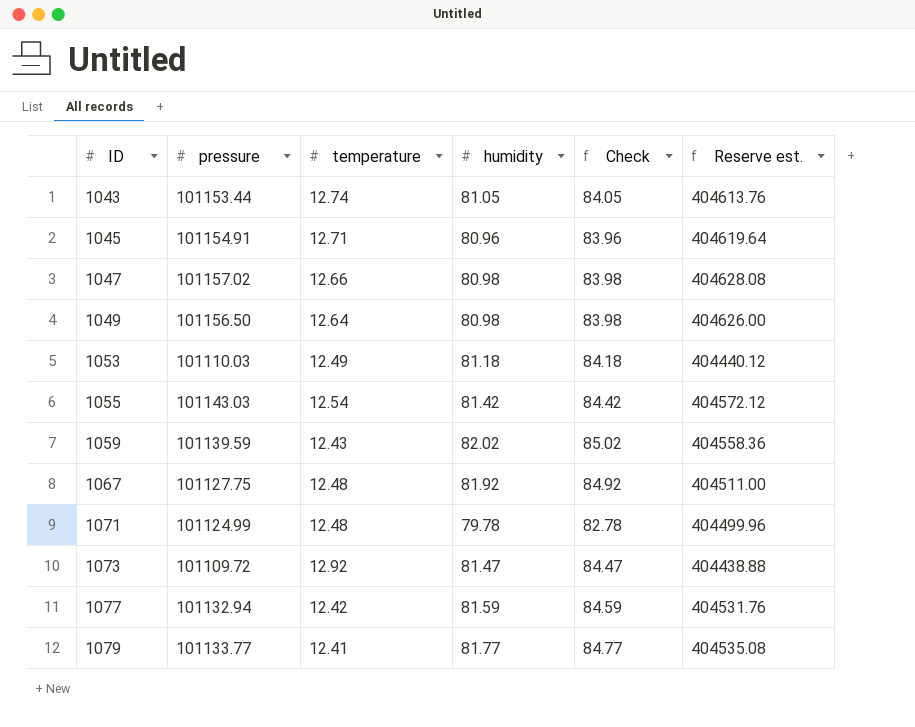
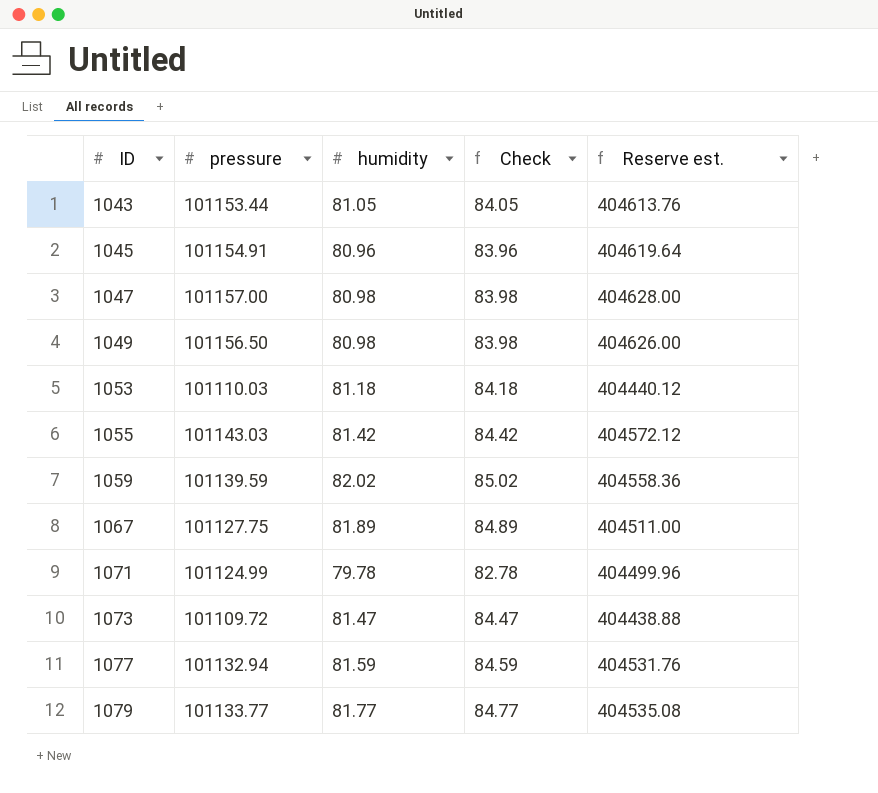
column temperature | position: 3 -> none
1047 | pressure: 101157.02 -> 101157.00
1047 | Reserve est.: 404628.08 -> 404628.00
1067 | humidity: 81.92 -> 81.89
1067 | Check: 84.92 -> 84.89

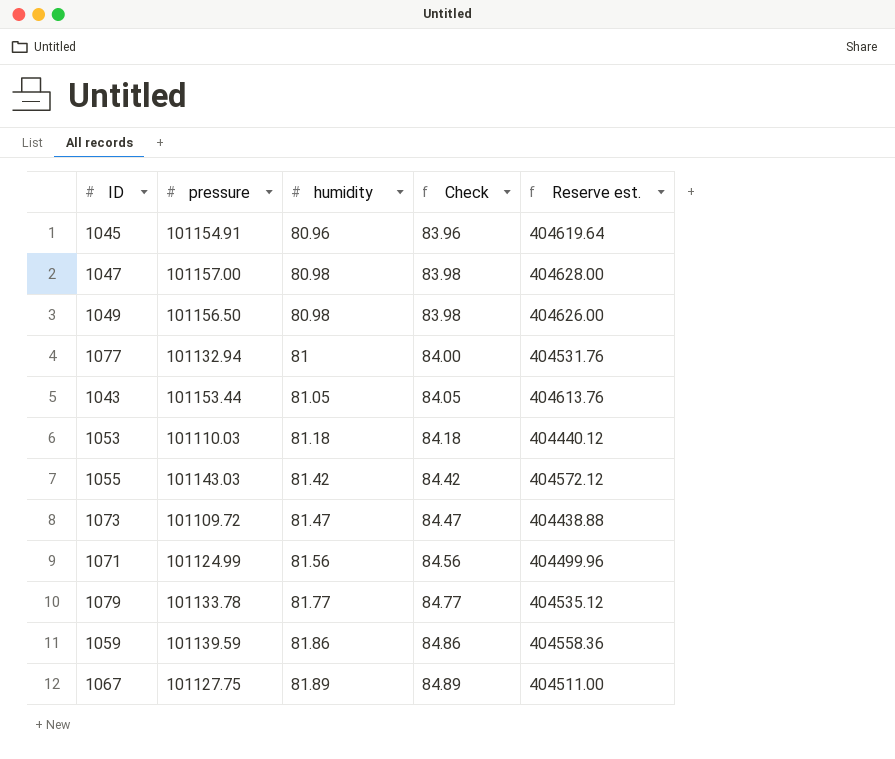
row order: ID ascending -> humidity ascending
1077 | humidity: 81.59 -> 81
1077 | Check: 84.59 -> 84.00
1071 | humidity: 79.78 -> 81.56
1071 | Check: 82.78 -> 84.56
1079 | pressure: 101133.77 -> 101133.78
1079 | Reserve est.: 404535.08 -> 404535.12
1059 | humidity: 82.02 -> 81.86
1059 | Check: 85.02 -> 84.86

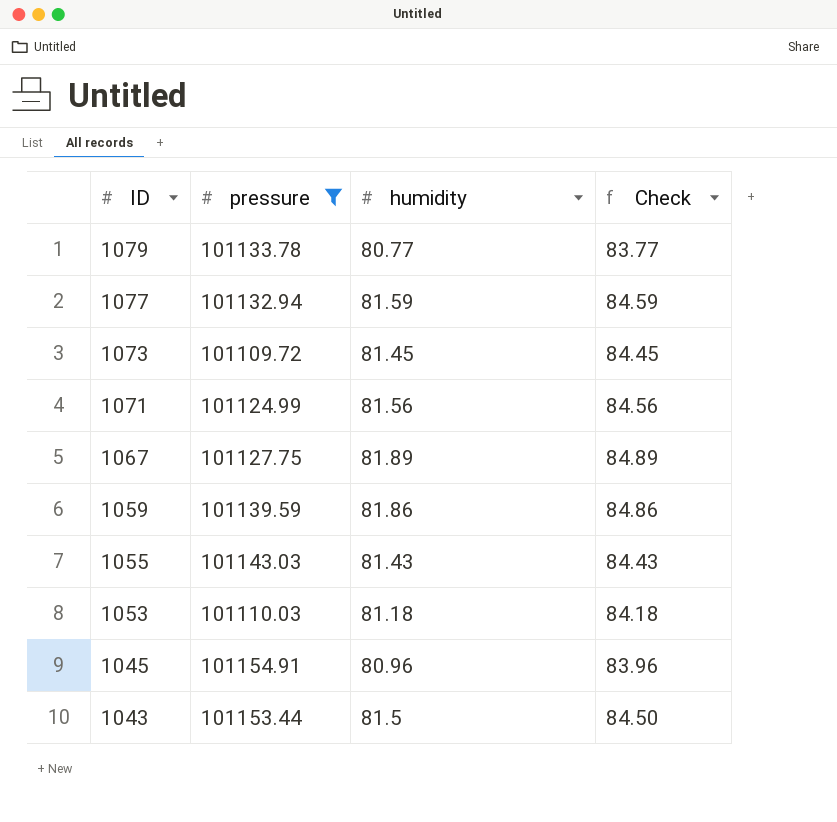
filter: none -> pressure <= 101154.91
row order: humidity ascending -> ID descending
column Reserve est. | formula: [pressure] * 4 -> none
1079 | humidity: 81.77 -> 80.77
1079 | Check: 84.77 -> 83.77
1077 | humidity: 81 -> 81.59
1077 | Check: 84.00 -> 84.59
1073 | humidity: 81.47 -> 81.45
1073 | Check: 84.47 -> 84.45
1055 | humidity: 81.42 -> 81.43
1055 | Check: 84.42 -> 84.43
1043 | humidity: 81.05 -> 81.5
1043 | Check: 84.05 -> 84.50

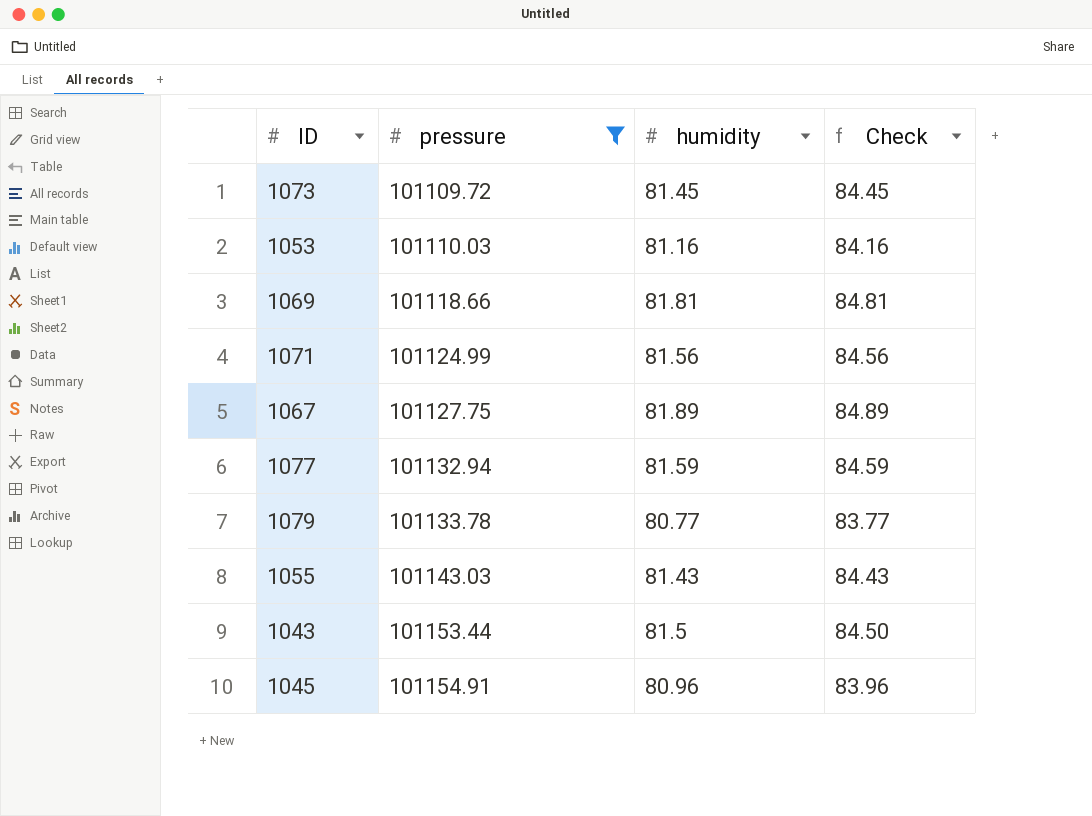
row order: ID descending -> pressure ascending
row 1059: 101139.59 | 81.86 | 84.86 -> none
1053 | humidity: 81.18 -> 81.16
1053 | Check: 84.18 -> 84.16
row 1069: none -> 101118.66 | 81.81 | 84.81

